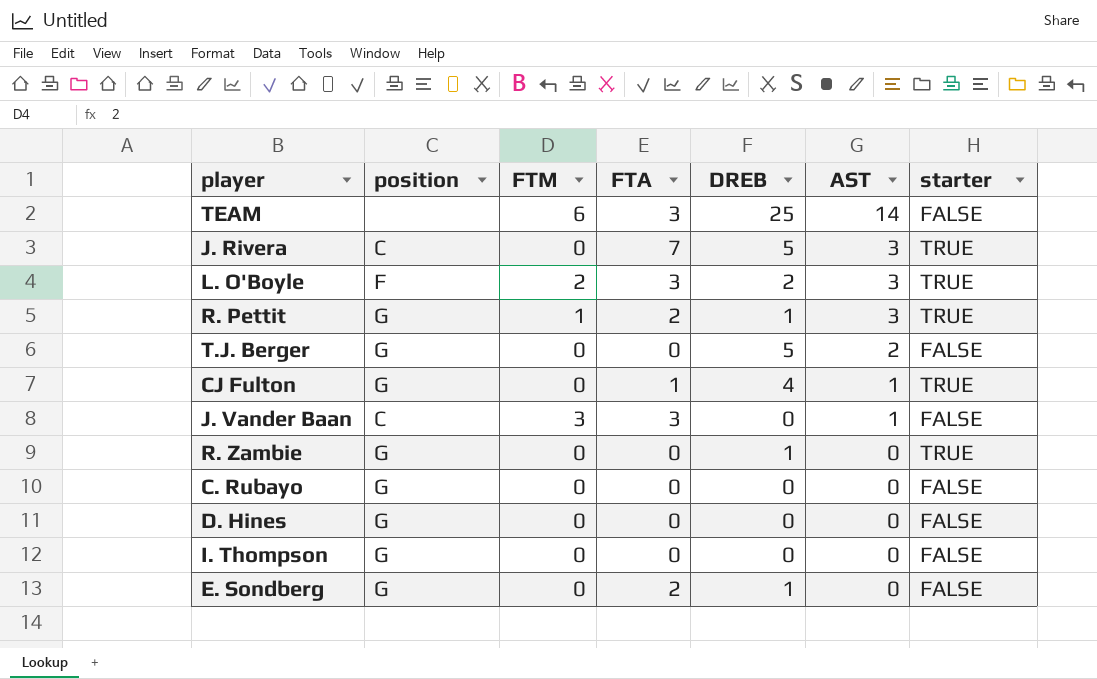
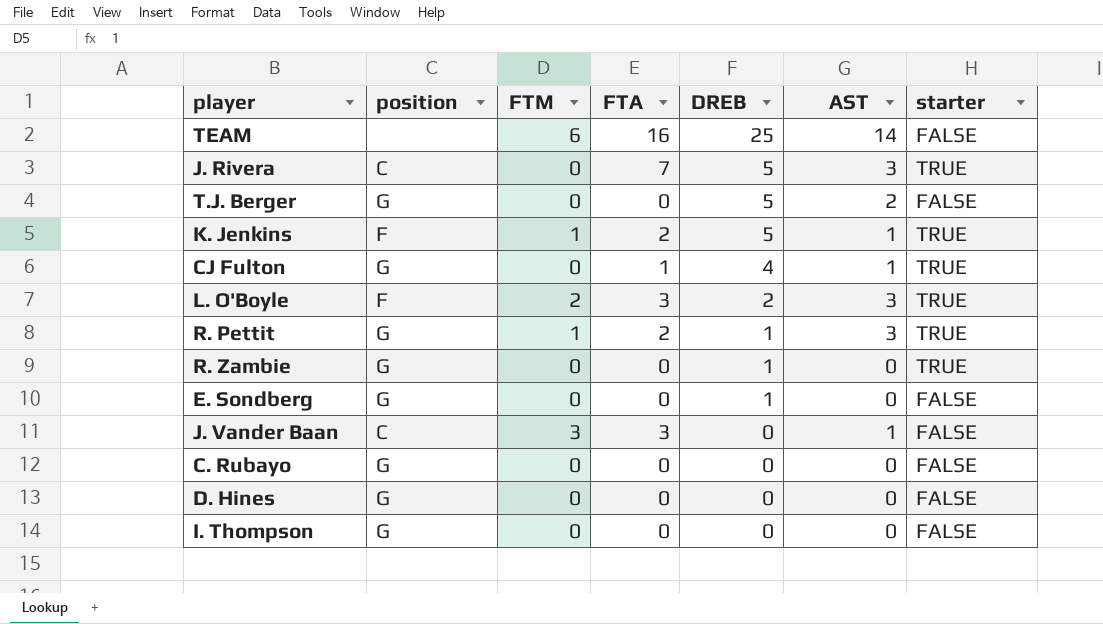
row order: AST descending -> DREB descending
TEAM | FTA: 3 -> 16
row K. Jenkins: none -> F | 1 | 2 | 5 | 1 | TRUE
E. Sondberg | FTA: 2 -> 0

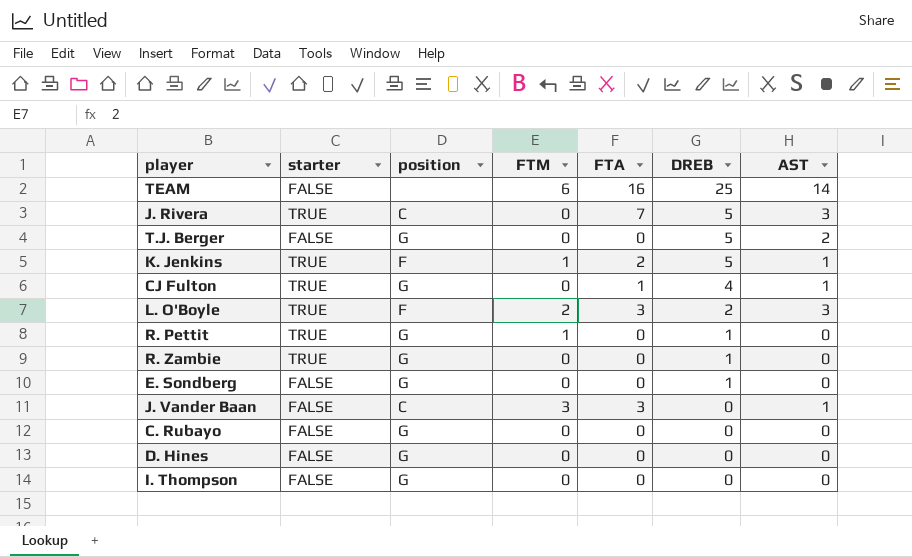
column starter | position: 7 -> 2
R. Pettit | FTA: 2 -> 0
R. Pettit | AST: 3 -> 0

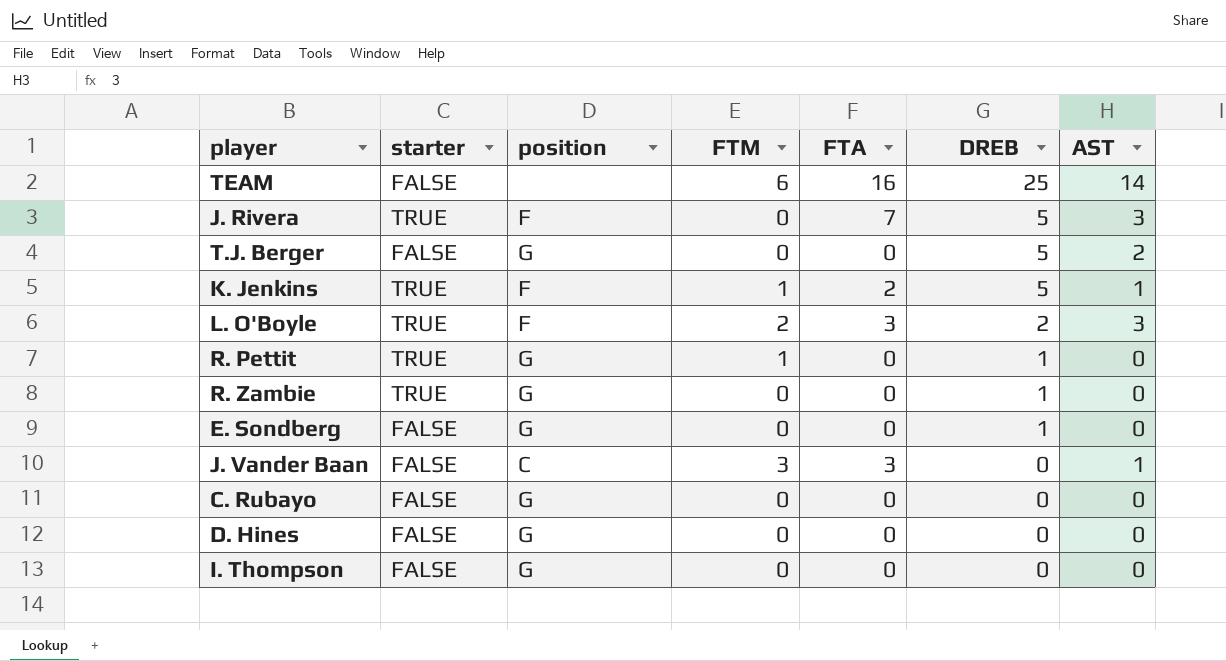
row CJ Fulton: TRUE | G | 0 | 1 | 4 | 1 -> none
J. Rivera | position: C -> F

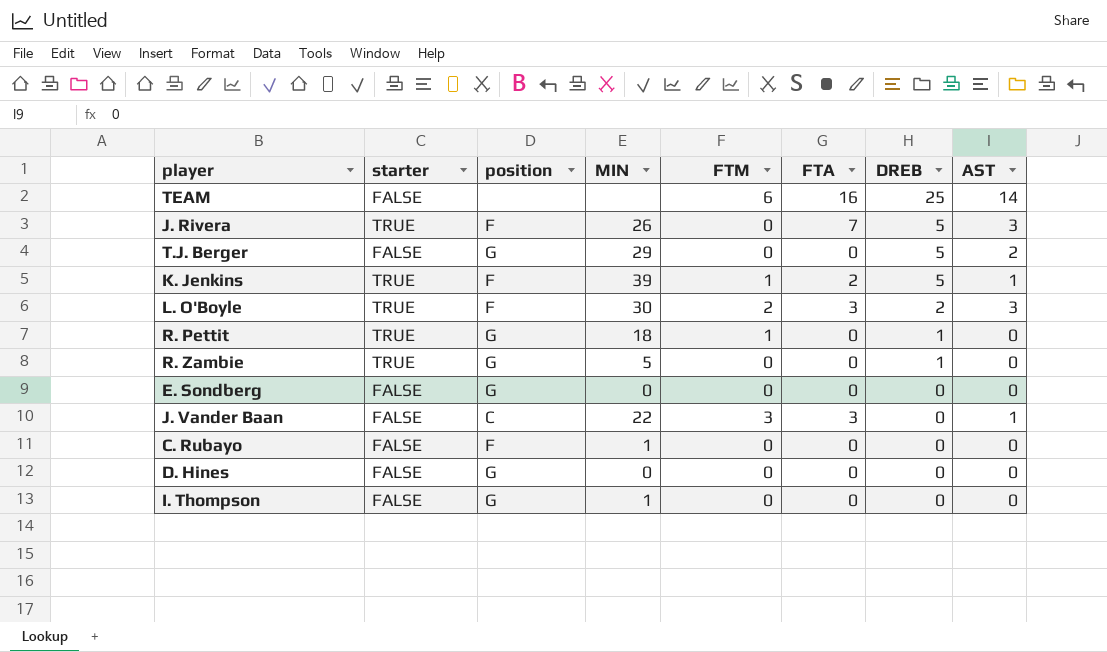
column MIN | position: none -> 4
E. Sondberg | DREB: 1 -> 0
C. Rubayo | position: G -> F

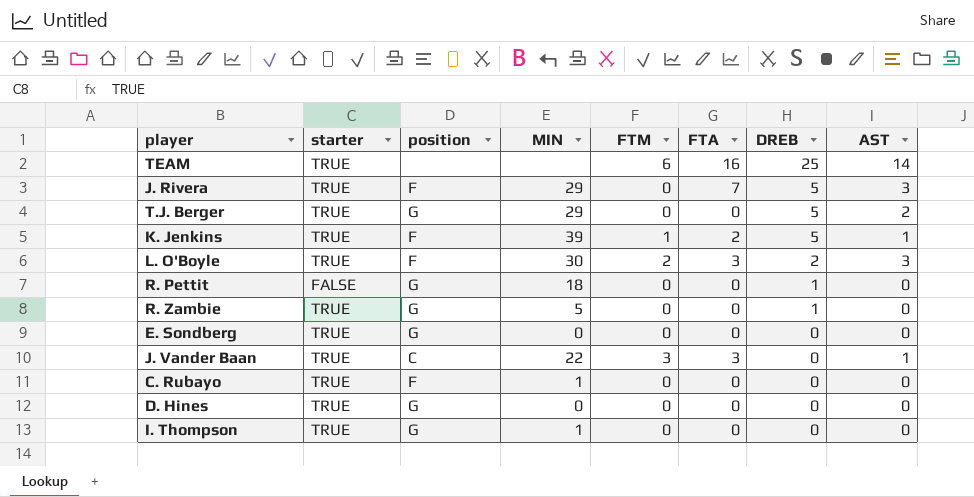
TEAM | starter: FALSE -> TRUE
J. Rivera | MIN: 26 -> 29
T.J. Berger | starter: FALSE -> TRUE
R. Pettit | starter: TRUE -> FALSE
R. Pettit | FTM: 1 -> 0
E. Sondberg | starter: FALSE -> TRUE
J. Vander Baan | starter: FALSE -> TRUE
C. Rubayo | starter: FALSE -> TRUE
D. Hines | starter: FALSE -> TRUE
I. Thompson | starter: FALSE -> TRUE

